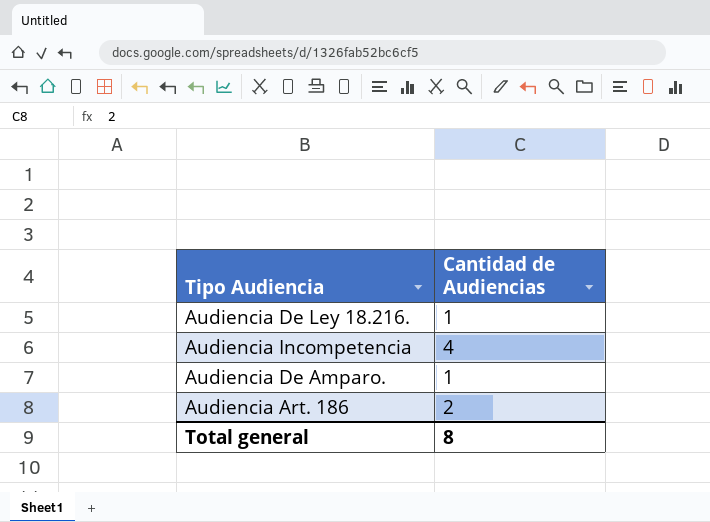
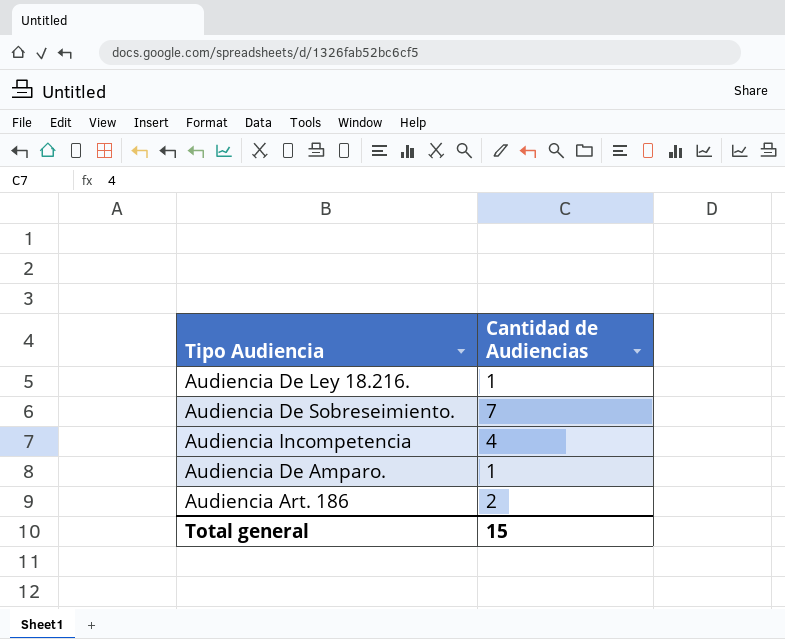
row Audiencia De Sobreseimiento.: none -> 7
Total general | Cantidad de Audiencias: 8 -> 15

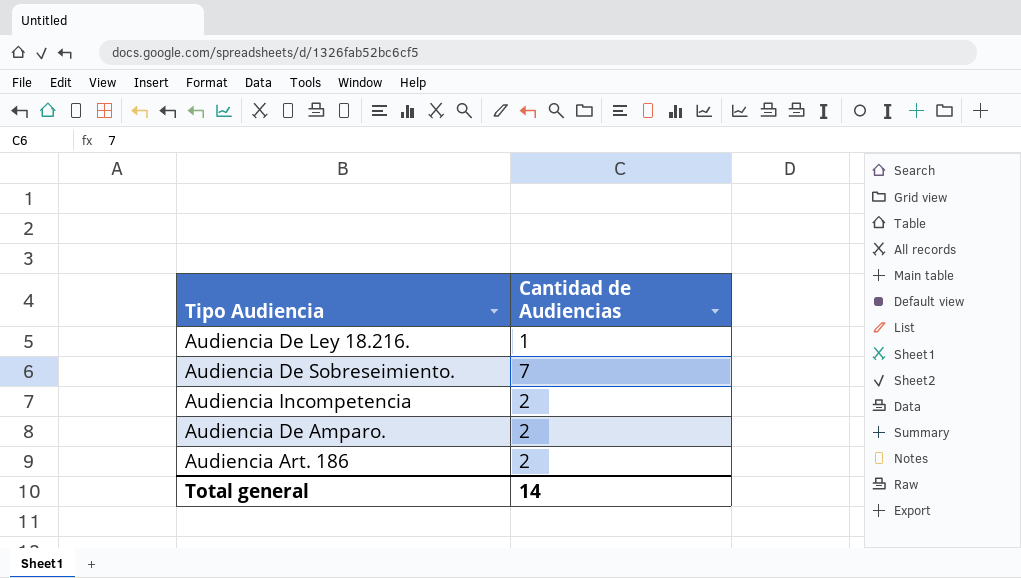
Audiencia Incompetencia | Cantidad de Audiencias: 4 -> 2
Audiencia De Amparo. | Cantidad de Audiencias: 1 -> 2
Total general | Cantidad de Audiencias: 15 -> 14

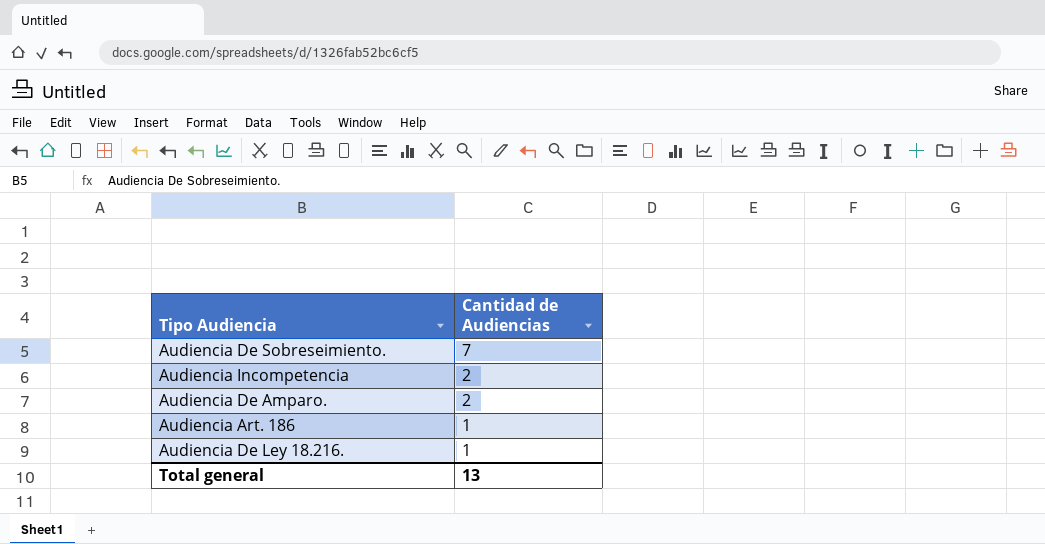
row order: none -> Cantidad de Audiencias descending
Audiencia Art. 186 | Cantidad de Audiencias: 2 -> 1
Total general | Cantidad de Audiencias: 14 -> 13

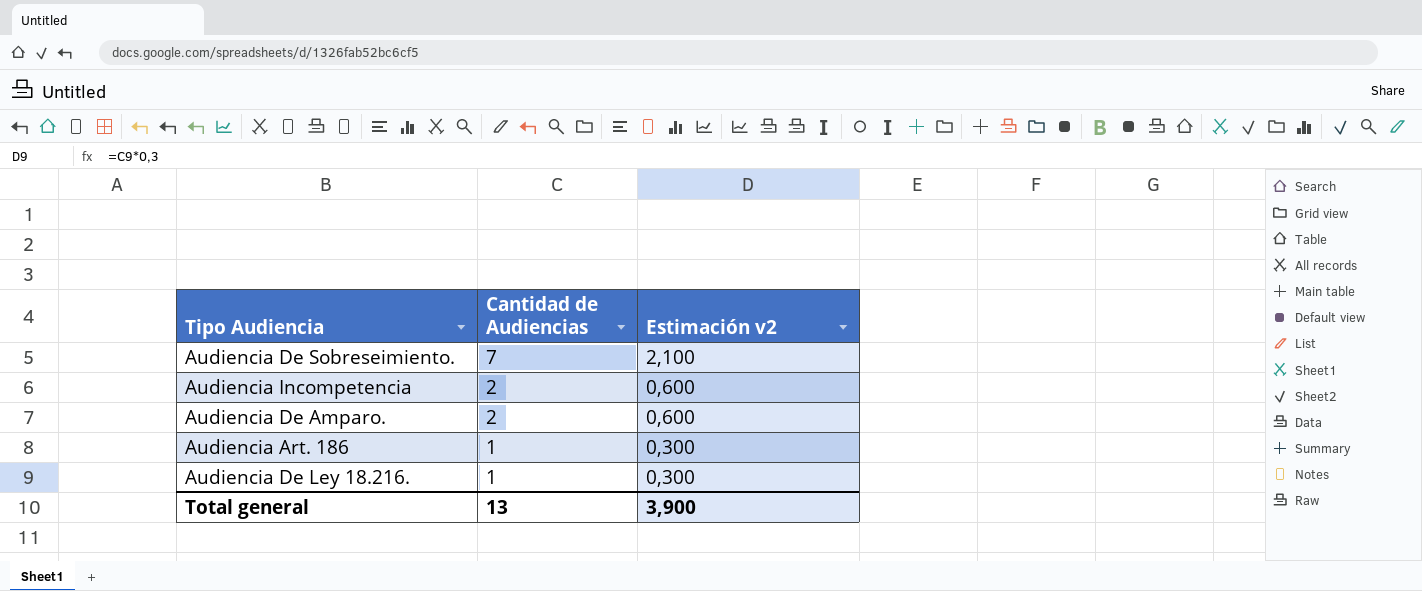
column Estimación v2 | formula: none -> [Cantidad de Audiencias] * 0,3

